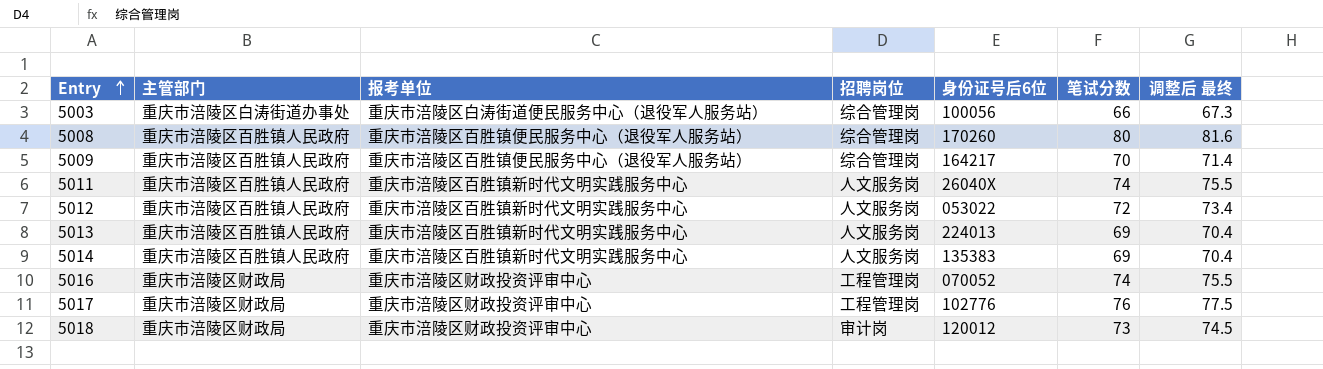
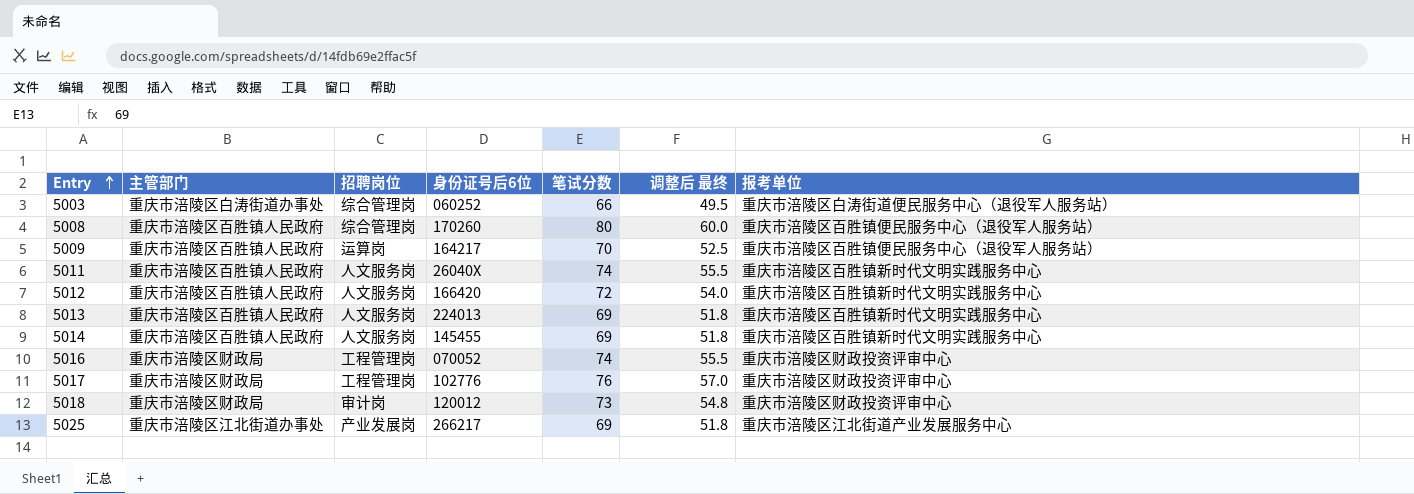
column 调整后 最终 | formula: [笔试分数] * 1.02 -> [笔试分数] * 0.75
column 报考单位 | position: 3 -> 7
5003 | 身份证号后6位: 100056 -> 060252
5009 | 招聘岗位: 综合管理岗 -> 运算岗
5012 | 身份证号后6位: 053022 -> 166420
5014 | 身份证号后6位: 135383 -> 145455
row 5025: none -> 重庆市涪陵区江北街道办事处 | 产业发展岗 | 266217 | 69 | 51.8 | 重庆市涪陵区江北街道产业发展服务中心

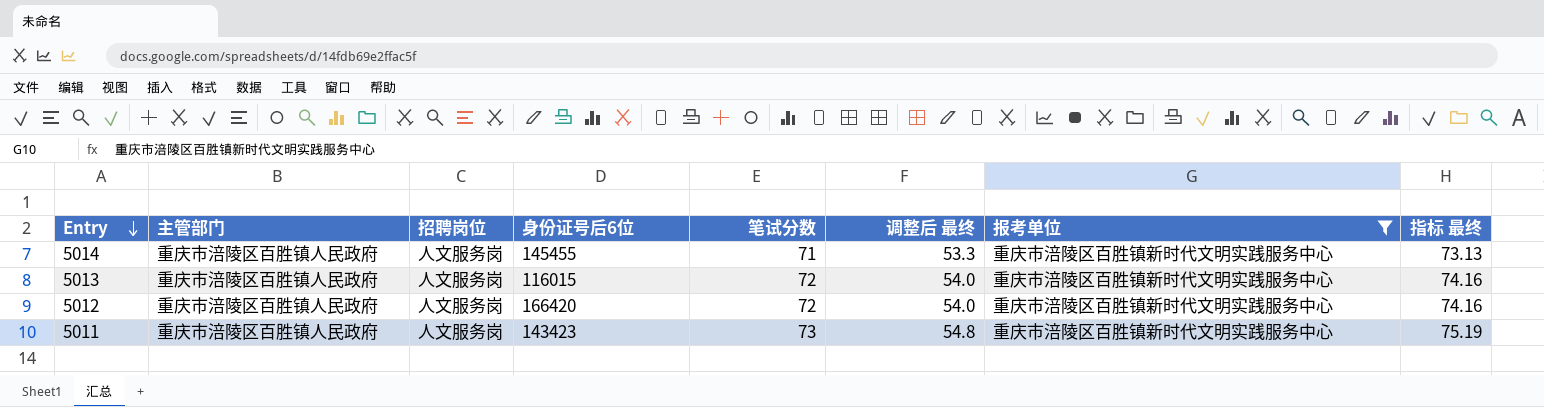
filter: none -> 报考单位 = 重庆市涪陵区百胜镇新时代文明实践服务中心
row order: Entry ascending -> Entry descending
column 指标 最终 | formula: none -> [笔试分数] * 1.03
5014 | 笔试分数: 69 -> 71
5014 | 调整后 最终: 51.8 -> 53.3
5013 | 身份证号后6位: 224013 -> 116015
5013 | 笔试分数: 69 -> 72
5013 | 调整后 最终: 51.8 -> 54.0
5011 | 身份证号后6位: 26040X -> 143423
5011 | 笔试分数: 74 -> 73
5011 | 调整后 最终: 55.5 -> 54.8

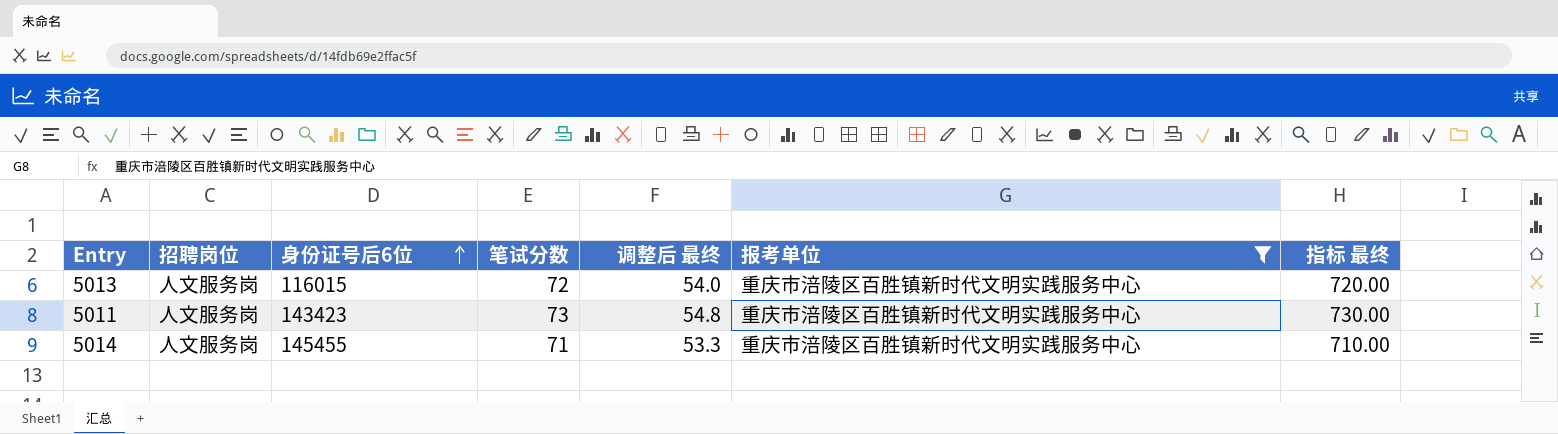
row order: Entry descending -> 身份证号后6位 ascending
column 主管部门 | position: 2 -> none
column 指标 最终 | formula: [笔试分数] * 1.03 -> [笔试分数] * 10
row 5012: 重庆市涪陵区百胜镇人民政府 | 人文服务岗 | 166420 | 72 | 54.0 | 重庆市涪陵区百胜镇新时代文明实践服务中心 | 74.16 -> none

